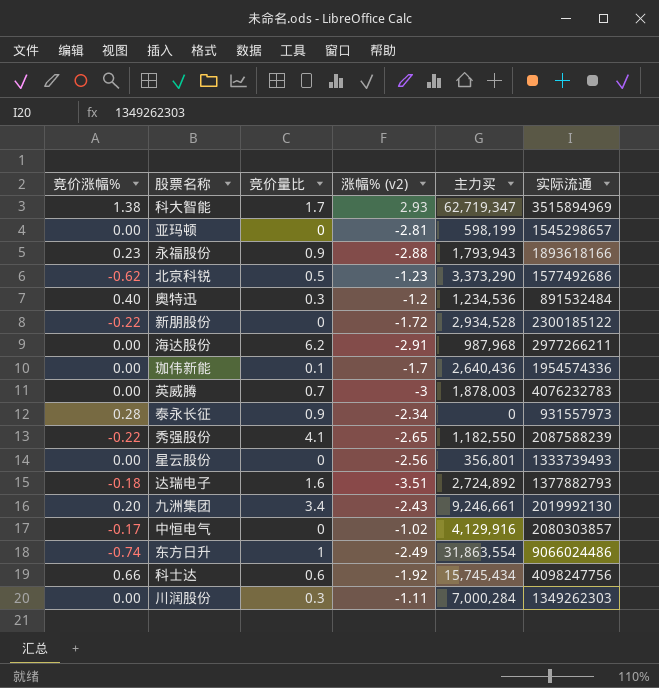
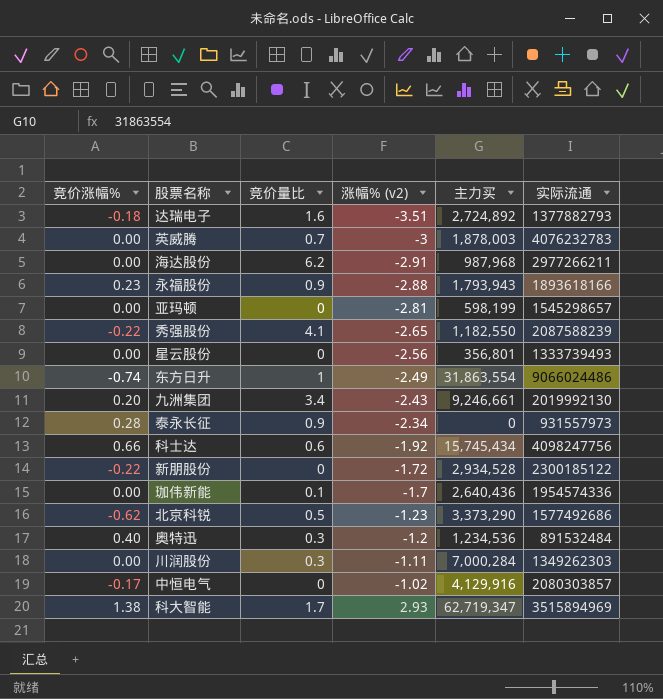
row order: none -> 涨幅% (v2) ascending

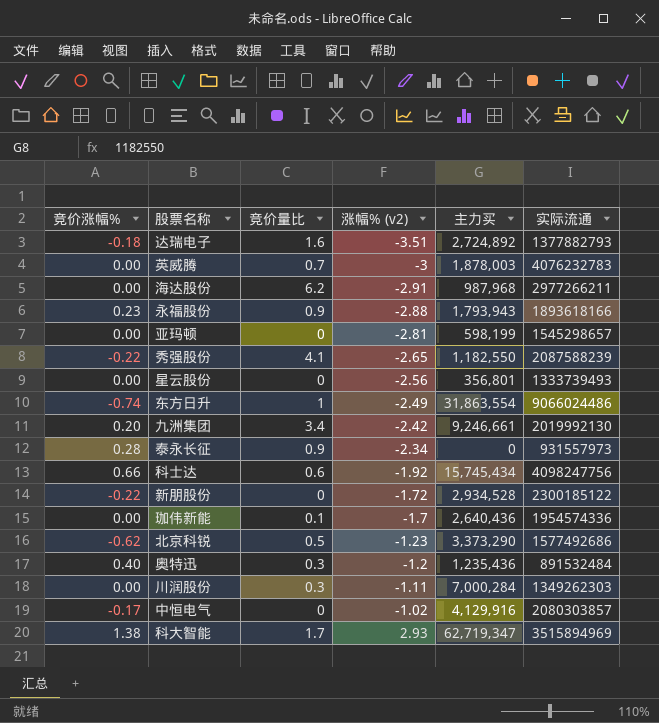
九洲集团 | 涨幅% (v2): -2.43 -> -2.42
奥特迅 | 主力买: 1,234,536 -> 1,235,436

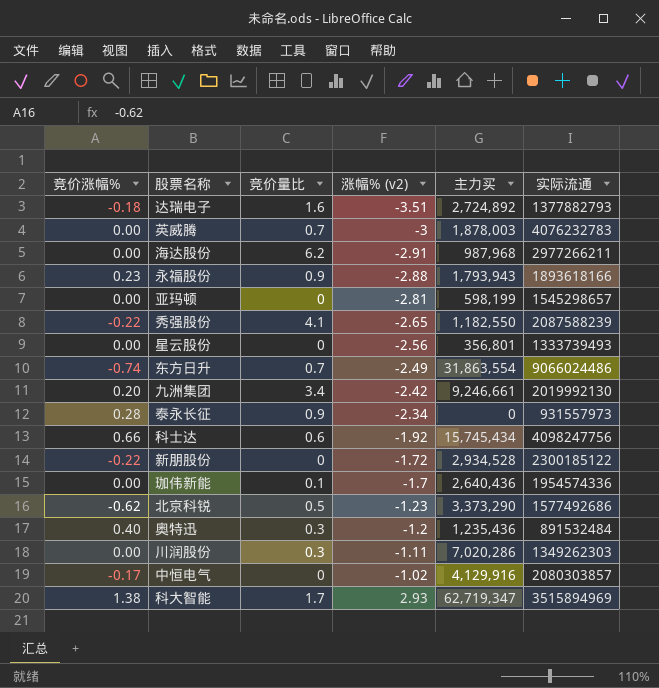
东方日升 | 竞价量比: 1 -> 0.7
川润股份 | 主力买: 7,000,284 -> 7,020,286

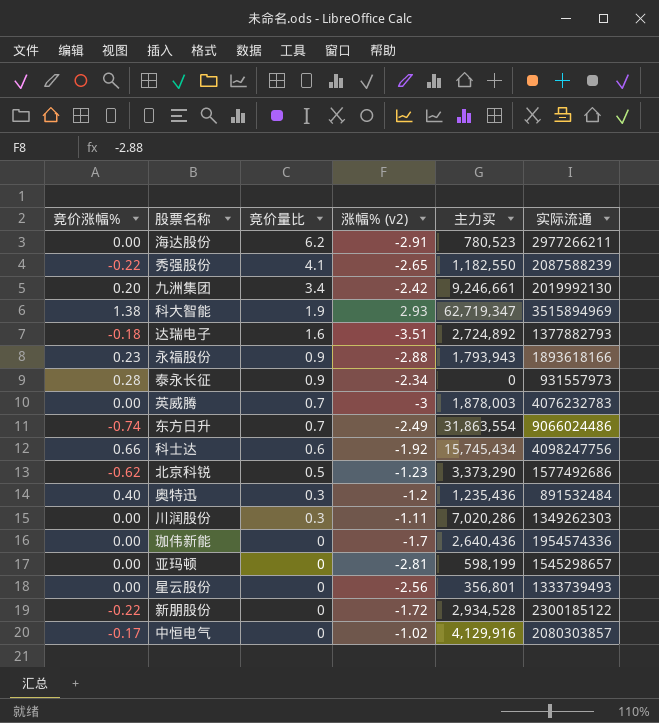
row order: 涨幅% (v2) ascending -> 竞价量比 descending
海达股份 | 主力买: 987,968 -> 780,523
科大智能 | 竞价量比: 1.7 -> 1.9
珈伟新能 | 竞价量比: 0.1 -> 0

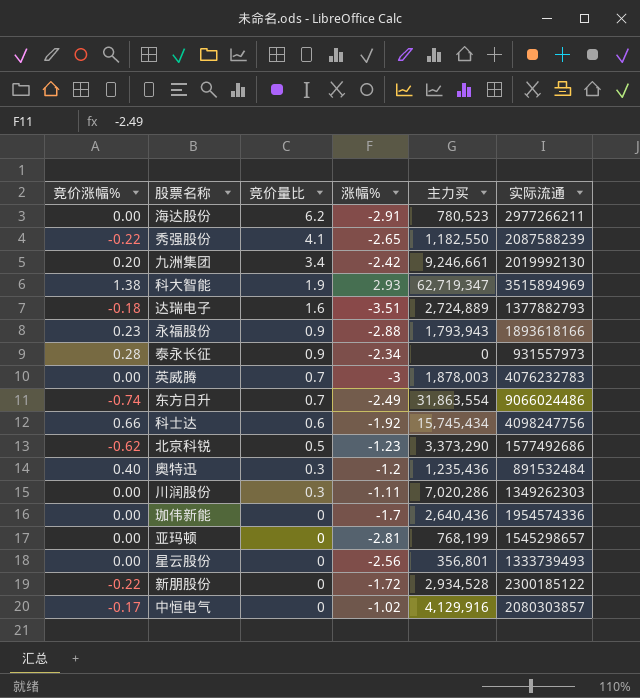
column name: 涨幅% (v2) -> 涨幅%
达瑞电子 | 主力买: 2,724,892 -> 2,724,889
亚玛顿 | 主力买: 598,199 -> 768,199

